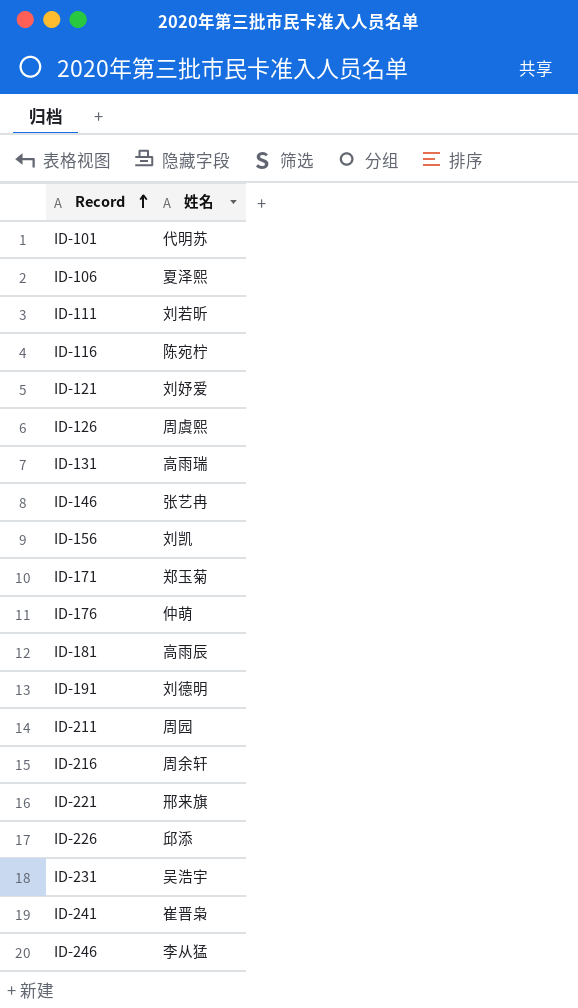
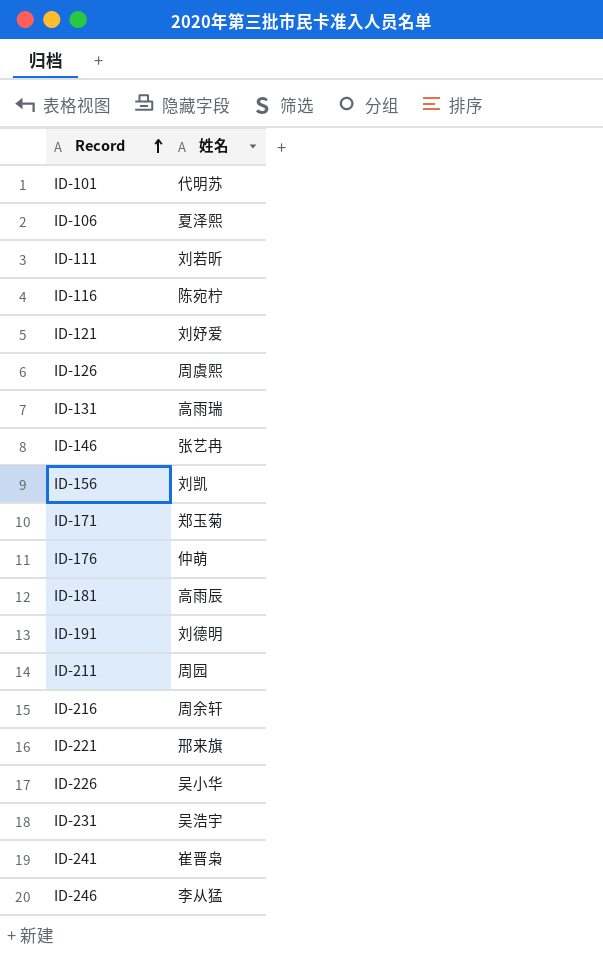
ID-226 | 姓名: 邱添 -> 吴小华

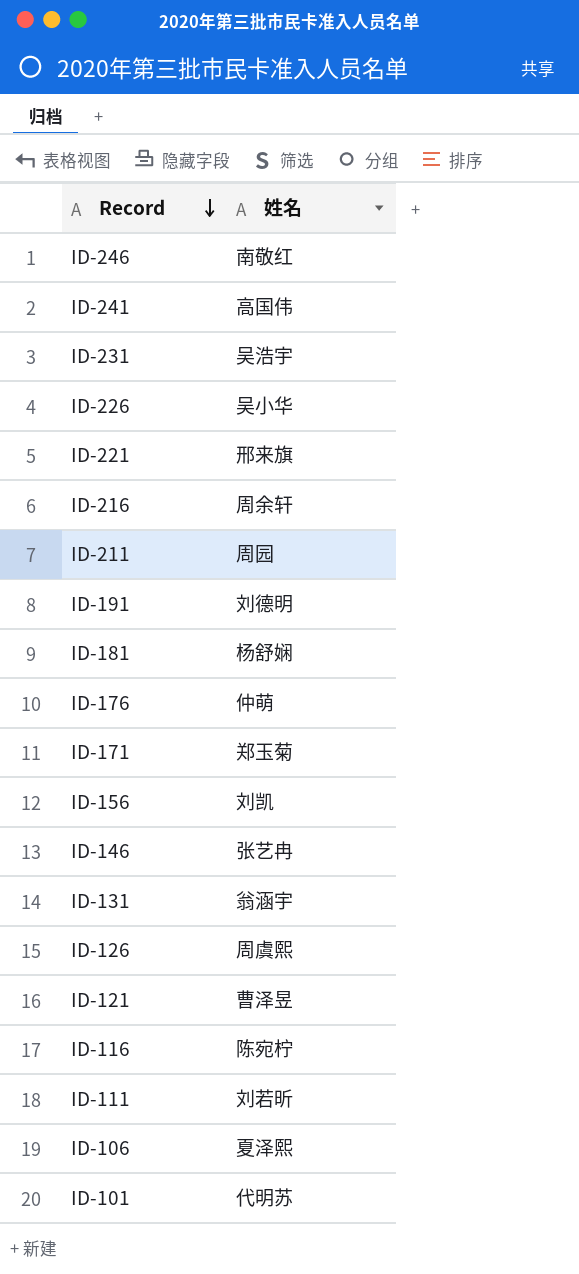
row order: Record ascending -> Record descending
ID-246 | 姓名: 李从猛 -> 南敬红
ID-241 | 姓名: 崔晋枭 -> 高国伟
ID-181 | 姓名: 高雨辰 -> 杨舒娴
ID-131 | 姓名: 高雨瑞 -> 翁涵宇
ID-121 | 姓名: 刘妤爱 -> 曹泽昱

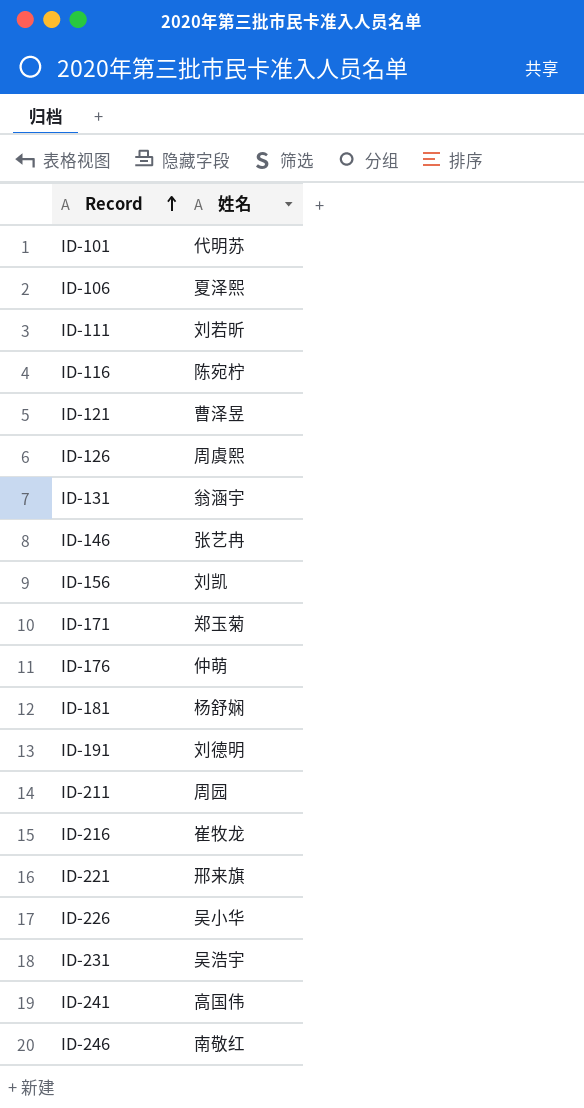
row order: Record descending -> Record ascending
ID-216 | 姓名: 周余轩 -> 崔牧龙

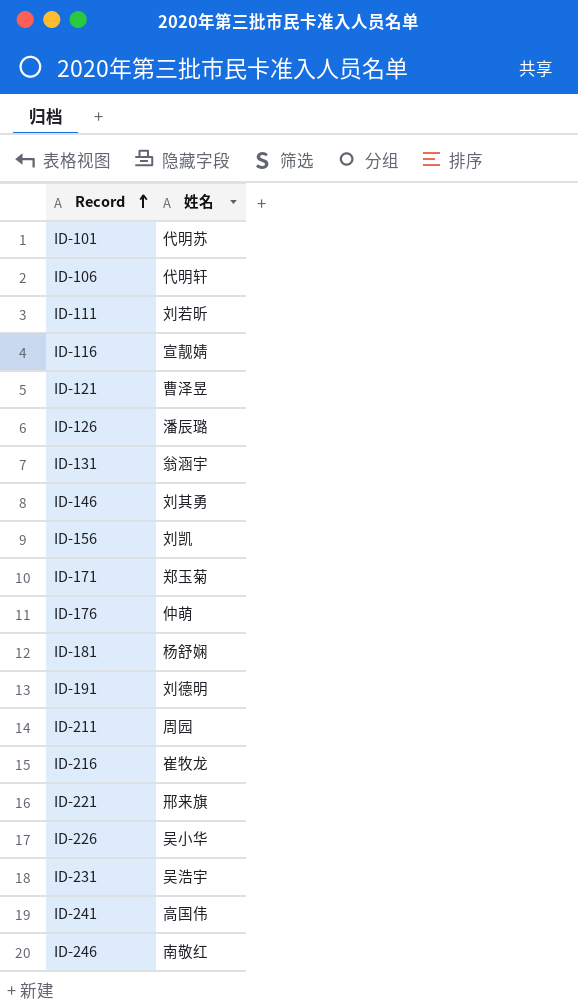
ID-106 | 姓名: 夏泽熙 -> 代明轩
ID-116 | 姓名: 陈宛柠 -> 宣靓婧
ID-126 | 姓名: 周虞熙 -> 潘辰璐
ID-146 | 姓名: 张艺冉 -> 刘其勇

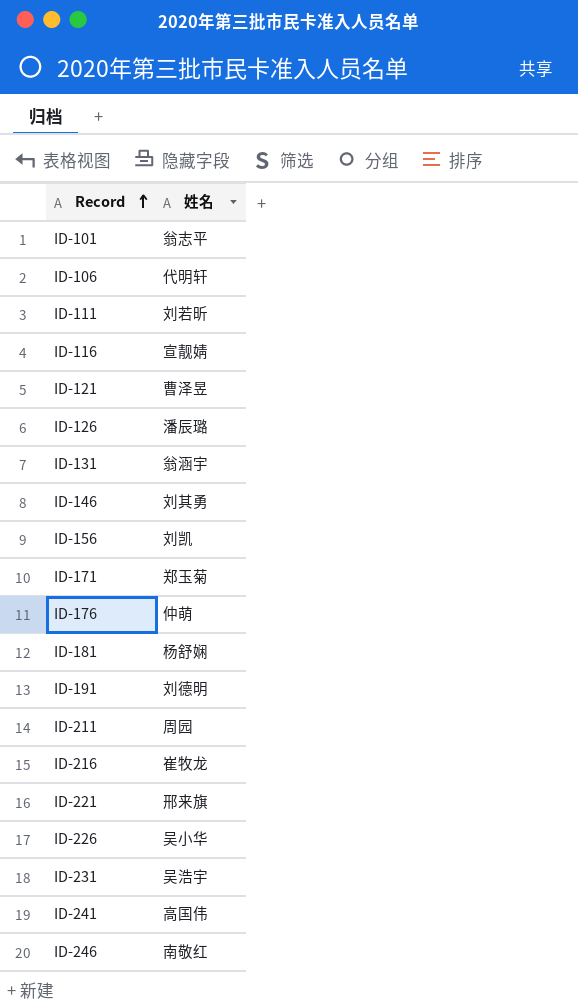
ID-101 | 姓名: 代明苏 -> 翁志平

